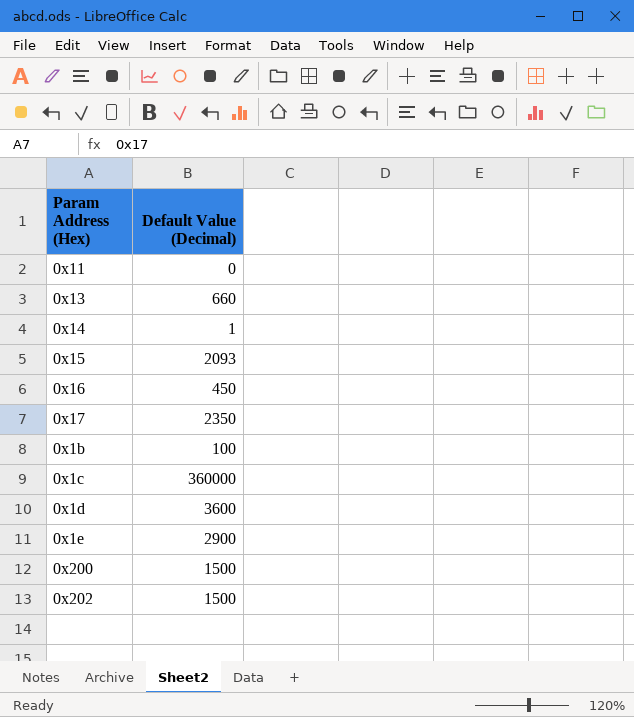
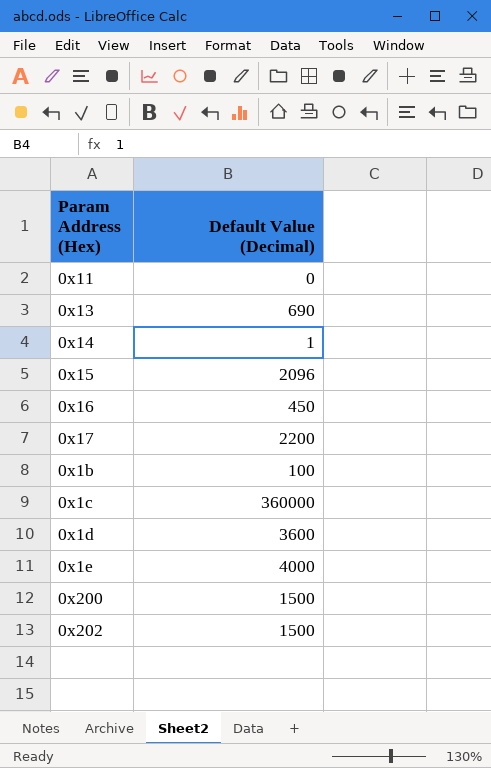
0x13 | Default Value (Decimal): 660 -> 690
0x15 | Default Value (Decimal): 2093 -> 2096
0x17 | Default Value (Decimal): 2350 -> 2200
0x1e | Default Value (Decimal): 2900 -> 4000

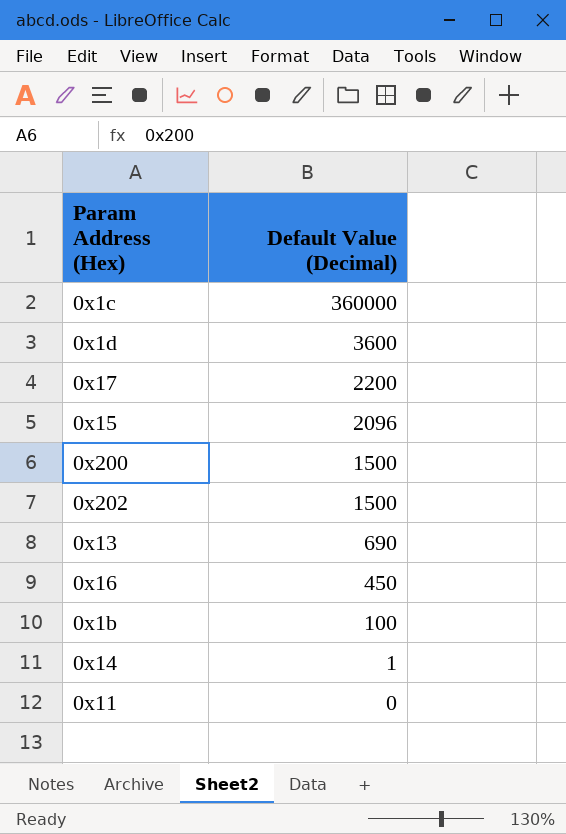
row order: none -> Default Value (Decimal) descending
row 0x1e: 4000 -> none

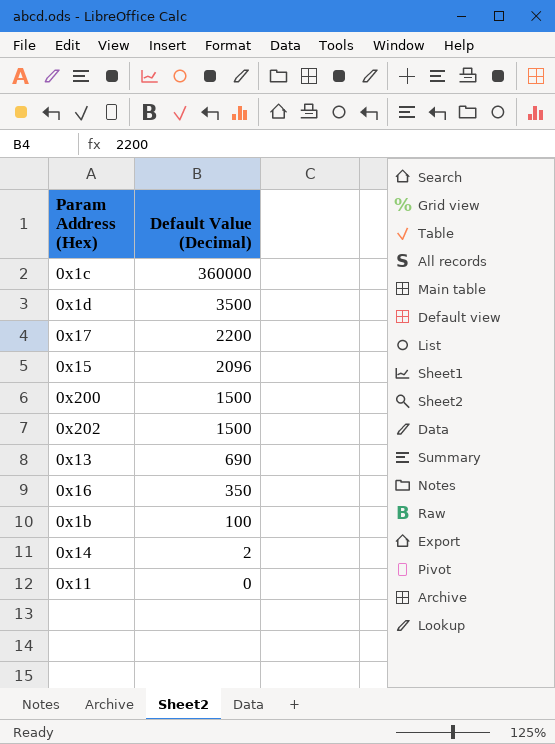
0x1d | Default Value (Decimal): 3600 -> 3500
0x16 | Default Value (Decimal): 450 -> 350
0x14 | Default Value (Decimal): 1 -> 2

